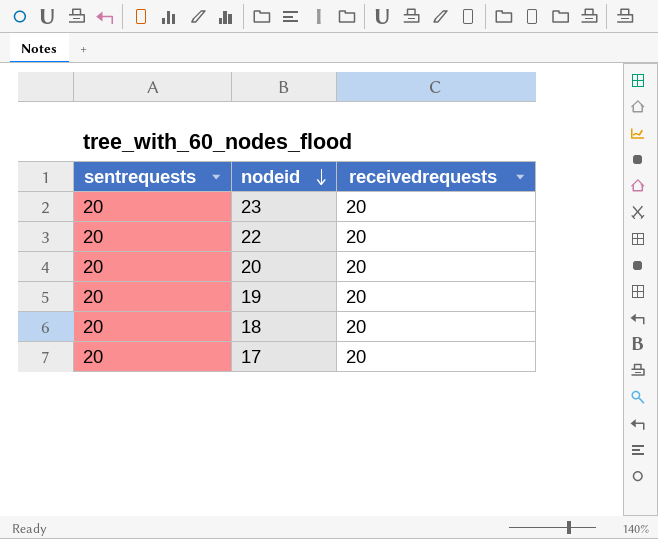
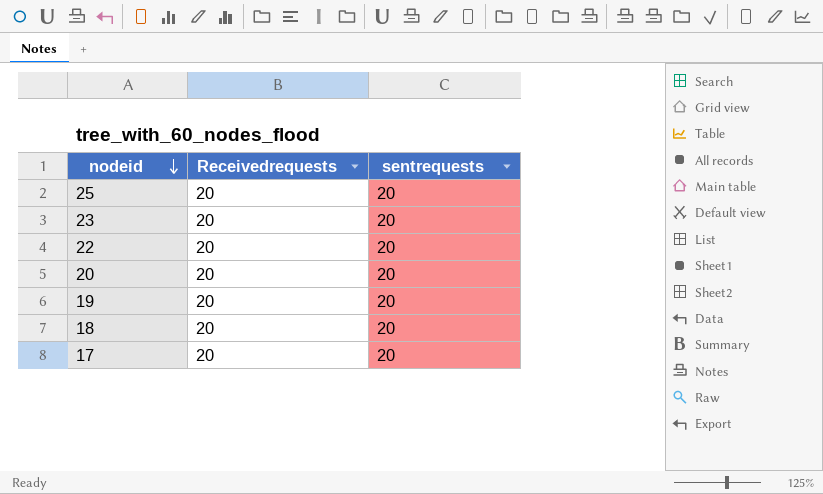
column name: receivedrequests -> Receivedrequests
column sentrequests | position: 1 -> 3
row 25: none -> 20 | 20

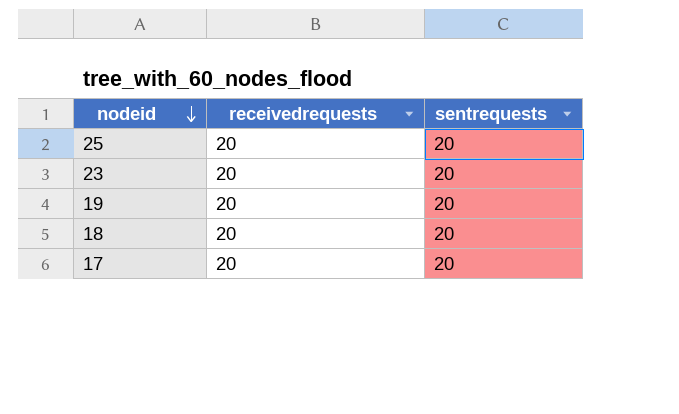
column name: Receivedrequests -> receivedrequests
row 22: 20 | 20 -> none
row 20: 20 | 20 -> none

